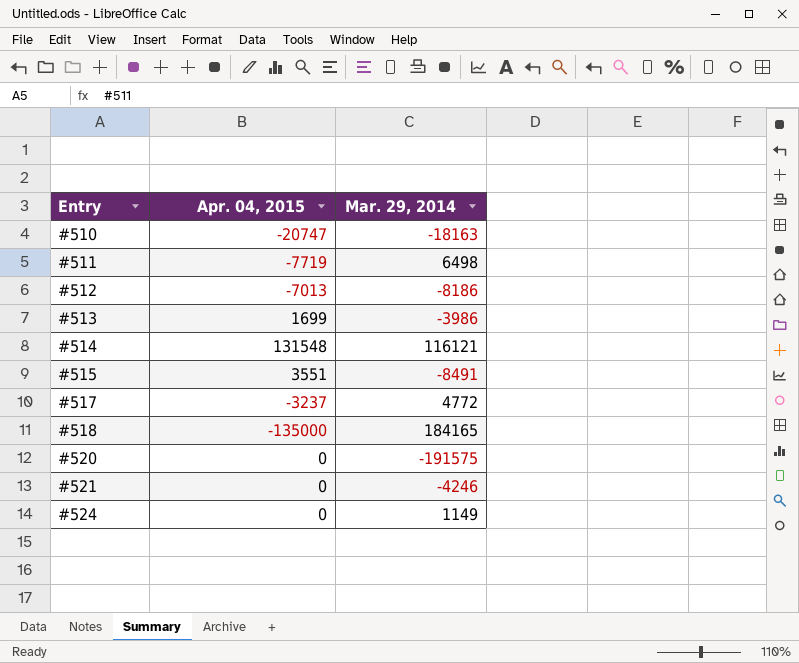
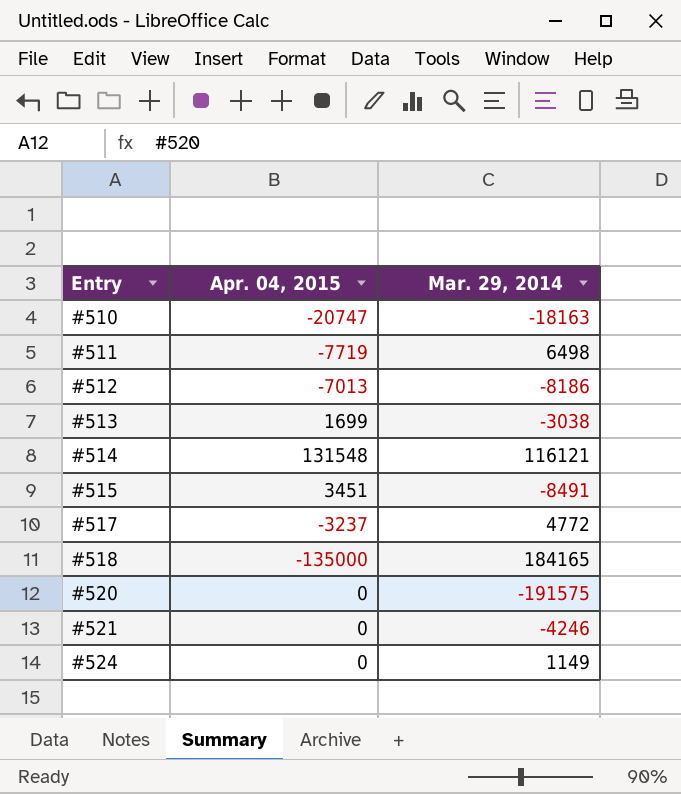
#513 | Mar. 29, 2014: -3986 -> -3038
#515 | Apr. 04, 2015: 3551 -> 3451

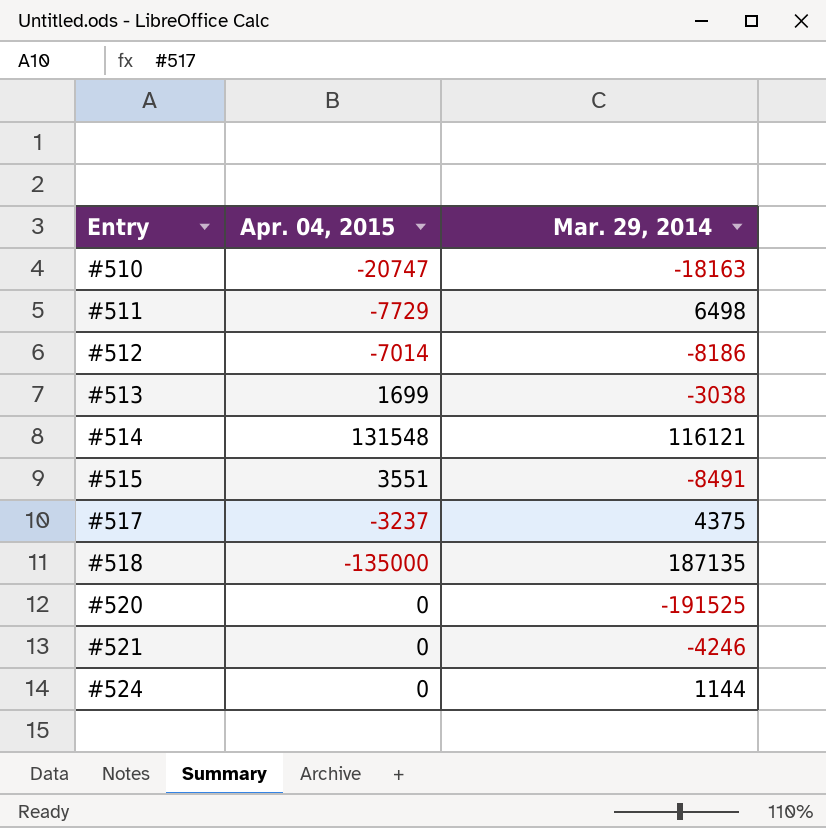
#511 | Apr. 04, 2015: -7719 -> -7729
#512 | Apr. 04, 2015: -7013 -> -7014
#515 | Apr. 04, 2015: 3451 -> 3551
#517 | Mar. 29, 2014: 4772 -> 4375
#518 | Mar. 29, 2014: 184165 -> 187135
#520 | Mar. 29, 2014: -191575 -> -191525
#524 | Mar. 29, 2014: 1149 -> 1144

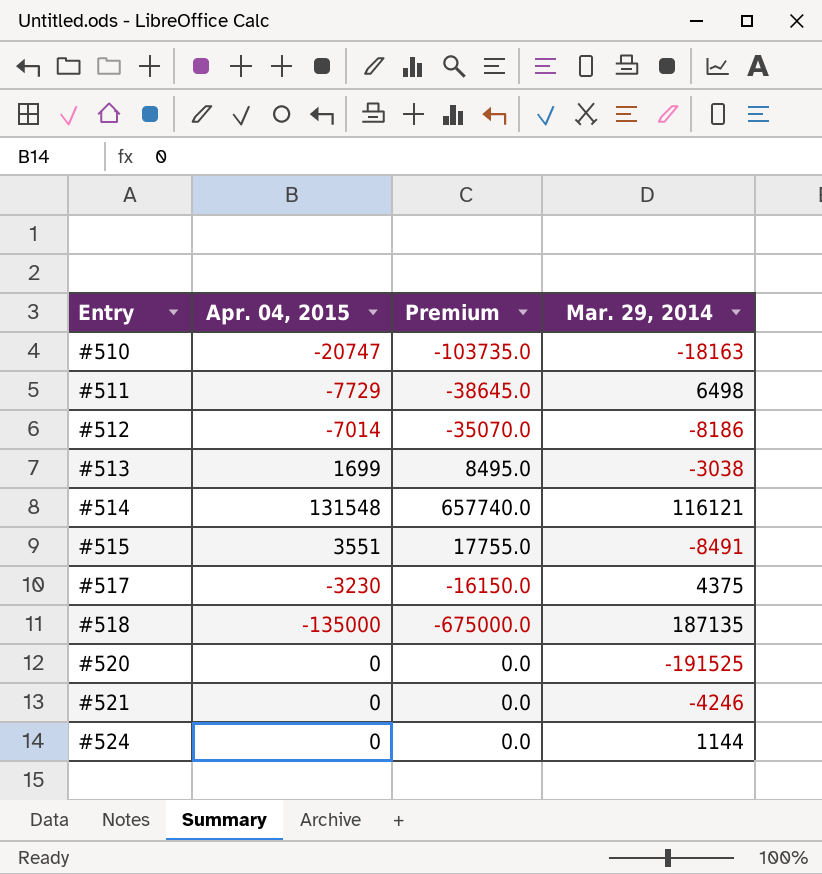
column Premium | formula: none -> [Apr. 04, 2015] * 5
#517 | Apr. 04, 2015: -3237 -> -3230

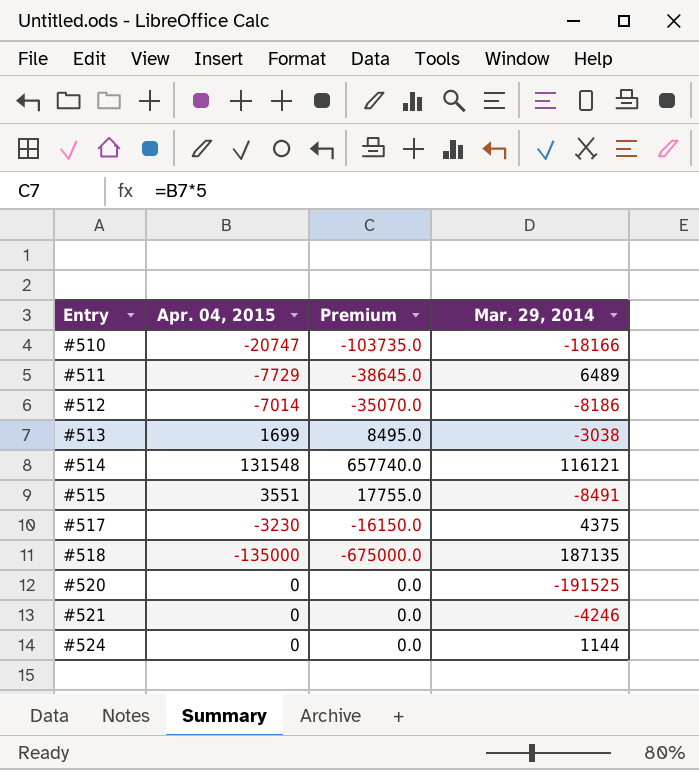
#510 | Mar. 29, 2014: -18163 -> -18166
#511 | Mar. 29, 2014: 6498 -> 6489

